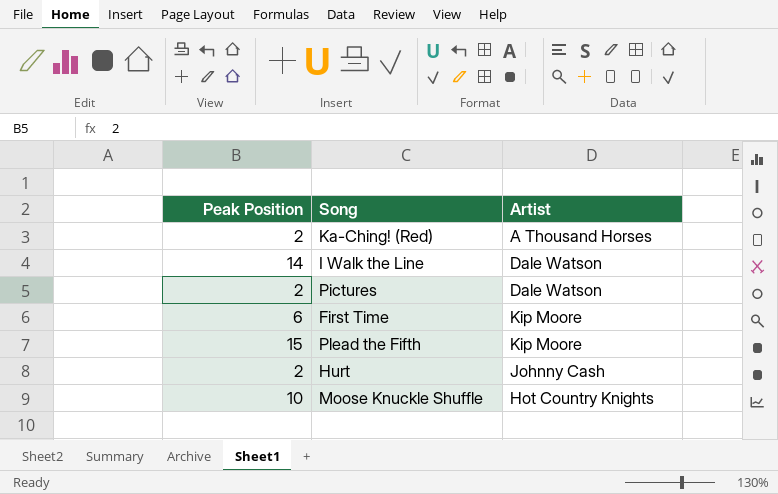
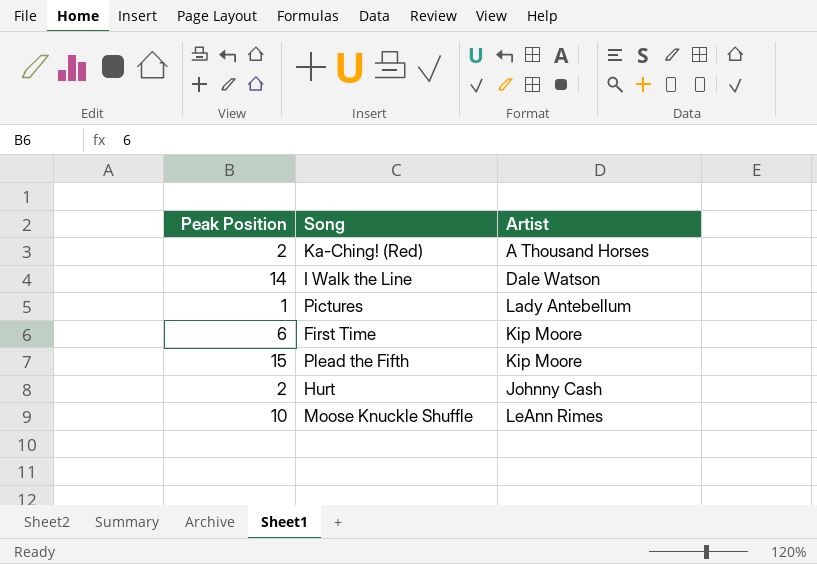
Pictures | Peak Position: 2 -> 1
Pictures | Artist: Dale Watson -> Lady Antebellum
Moose Knuckle Shuffle | Artist: Hot Country Knights -> LeAnn Rimes

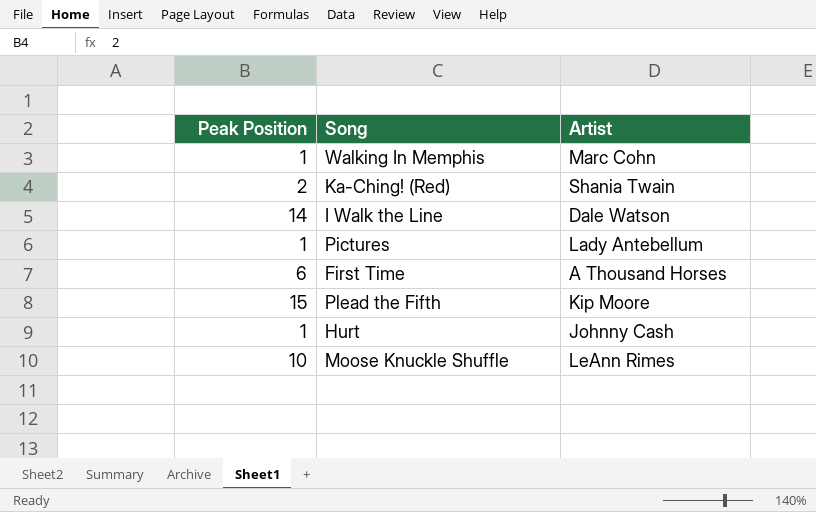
row Walking In Memphis: none -> 1 | Marc Cohn
Ka-Ching! (Red) | Artist: A Thousand Horses -> Shania Twain
First Time | Artist: Kip Moore -> A Thousand Horses
Hurt | Peak Position: 2 -> 1

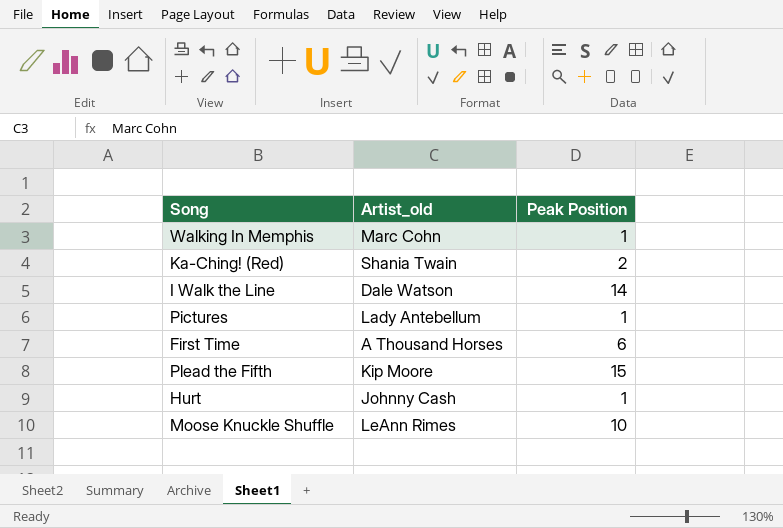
column name: Artist -> Artist_old
column Peak Position | position: 1 -> 3

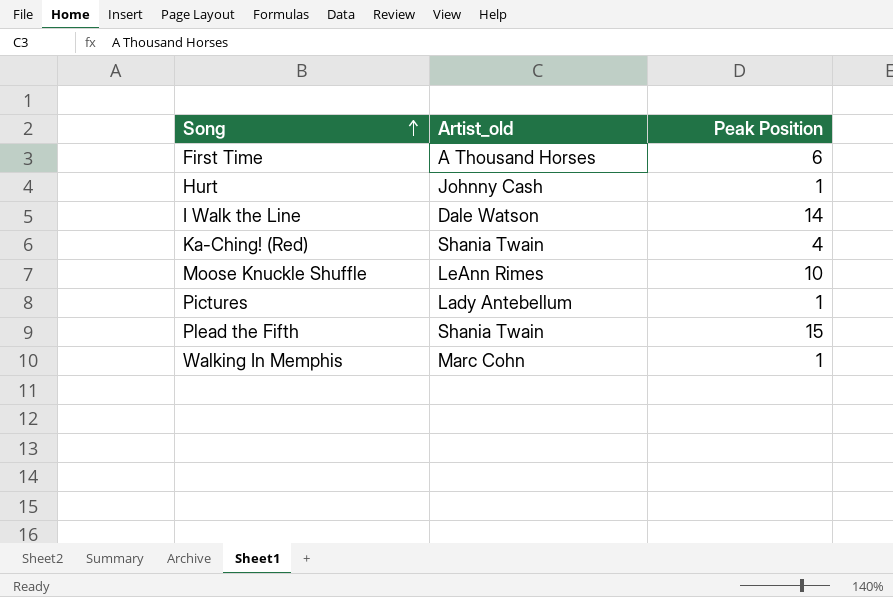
row order: none -> Song ascending
Ka-Ching! (Red) | Peak Position: 2 -> 4
Plead the Fifth | Artist_old: Kip Moore -> Shania Twain

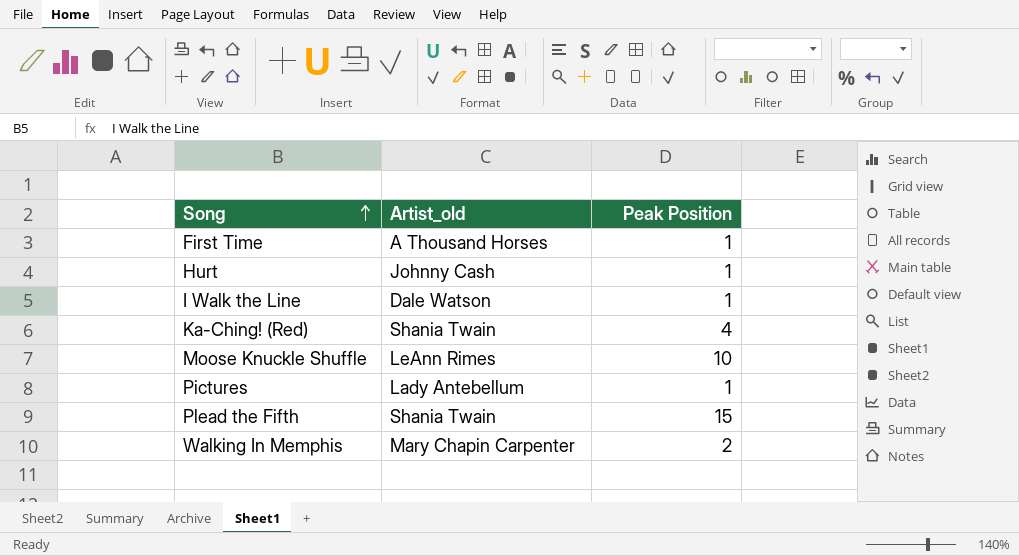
First Time | Peak Position: 6 -> 1
I Walk the Line | Peak Position: 14 -> 1
Walking In Memphis | Artist_old: Marc Cohn -> Mary Chapin Carpenter
Walking In Memphis | Peak Position: 1 -> 2

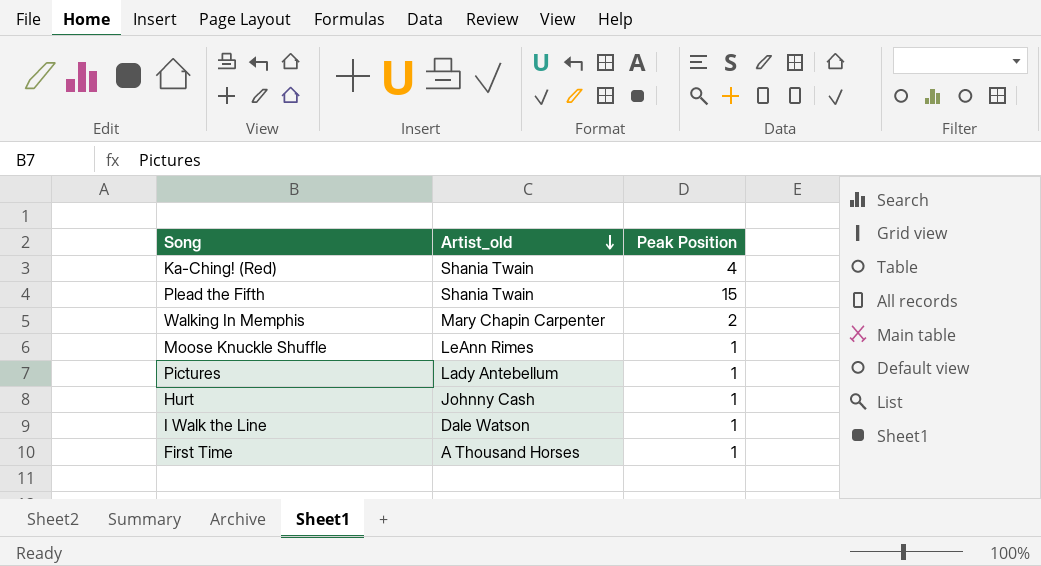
row order: Song ascending -> Artist_old descending
Moose Knuckle Shuffle | Peak Position: 10 -> 1

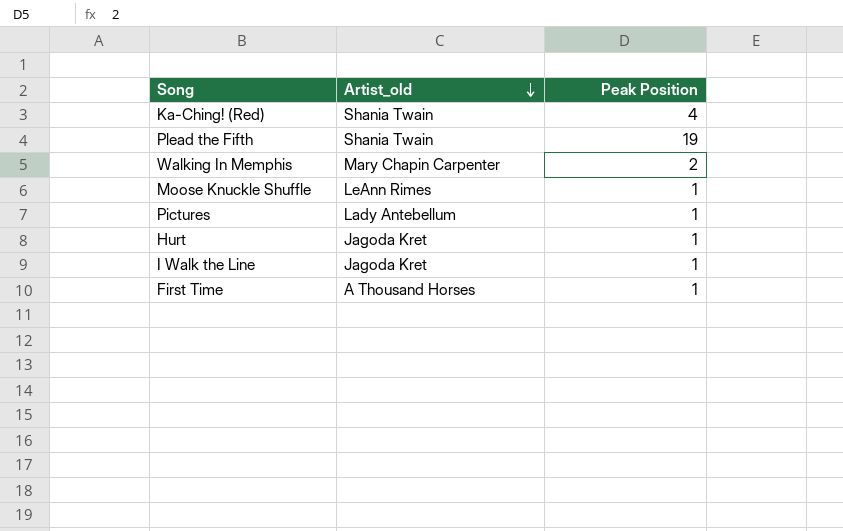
Plead the Fifth | Peak Position: 15 -> 19
Hurt | Artist_old: Johnny Cash -> Jagoda Kret
I Walk the Line | Artist_old: Dale Watson -> Jagoda Kret

